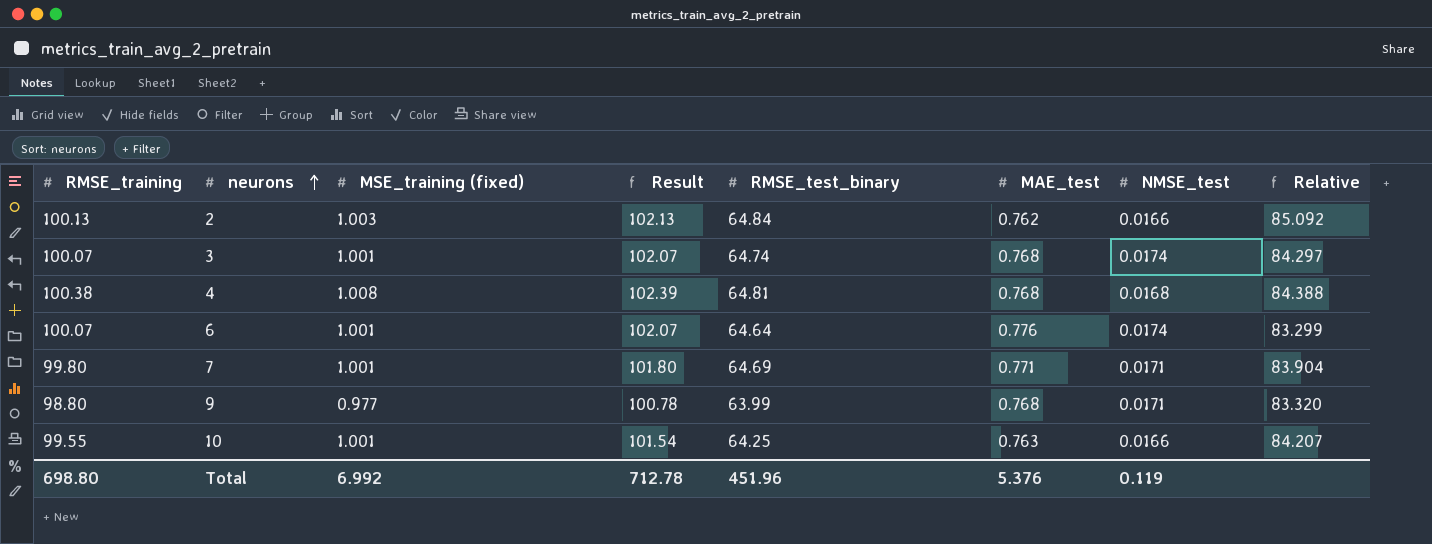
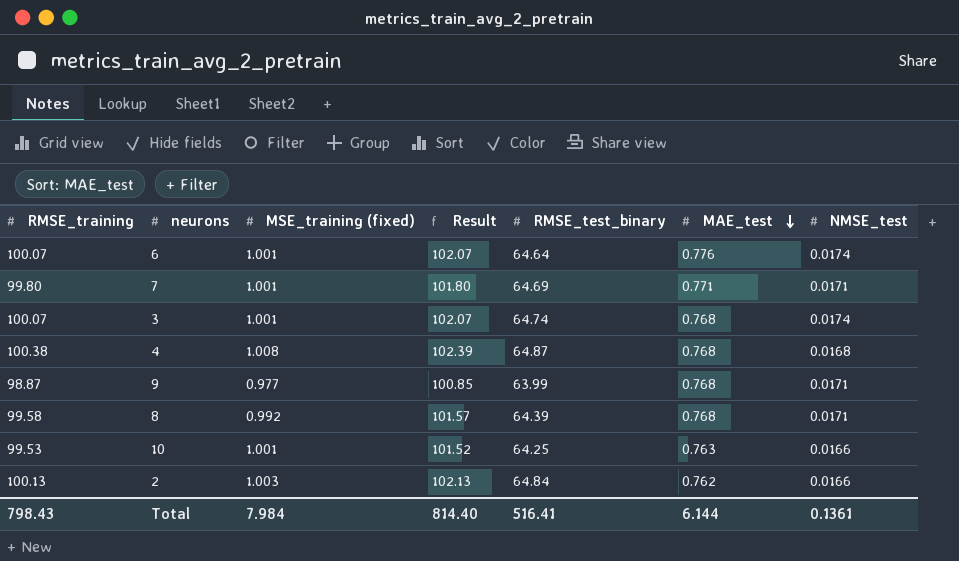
row order: neurons ascending -> MAE_test descending
column Relative | formula: [RMSE_test_binary] / [MAE_test] -> none
4 | RMSE_test_binary: 64.81 -> 64.87
9 | RMSE_training: 98.80 -> 98.87
9 | Result: 100.78 -> 100.85
row 8: none -> 99.58 | 0.992 | 101.57 | 64.39 | 0.768 | 0.0171
10 | RMSE_training: 99.55 -> 99.53
10 | Result: 101.54 -> 101.52
Total | RMSE_training: 698.80 -> 798.43
Total | MSE_training (fixed): 6.992 -> 7.984
Total | Result: 712.78 -> 814.40
Total | RMSE_test_binary: 451.96 -> 516.41
Total | MAE_test: 5.376 -> 6.144
Total | NMSE_test: 0.119 -> 0.1361

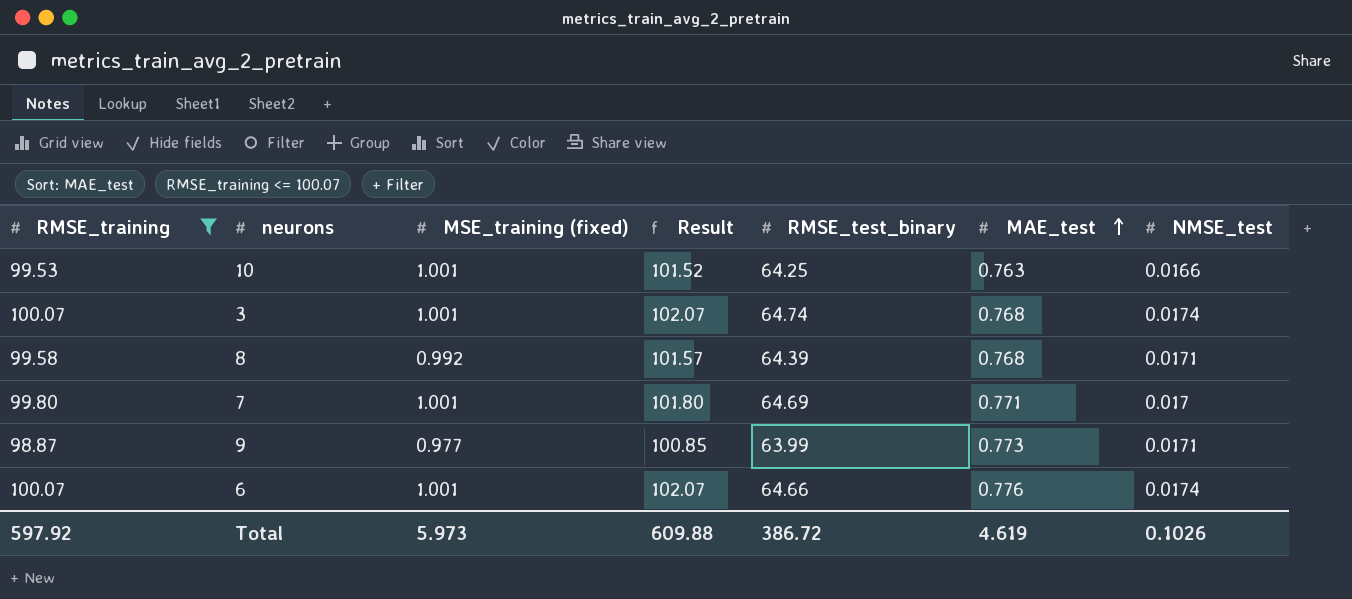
filter: none -> RMSE_training <= 100.07
row order: MAE_test descending -> MAE_test ascending
7 | NMSE_test: 0.0171 -> 0.017
9 | MAE_test: 0.768 -> 0.773
6 | RMSE_test_binary: 64.64 -> 64.66
Total | RMSE_training: 798.43 -> 597.92
Total | MSE_training (fixed): 7.984 -> 5.973
Total | Result: 814.40 -> 609.88
Total | RMSE_test_binary: 516.41 -> 386.72
Total | MAE_test: 6.144 -> 4.619
Total | NMSE_test: 0.1361 -> 0.1026

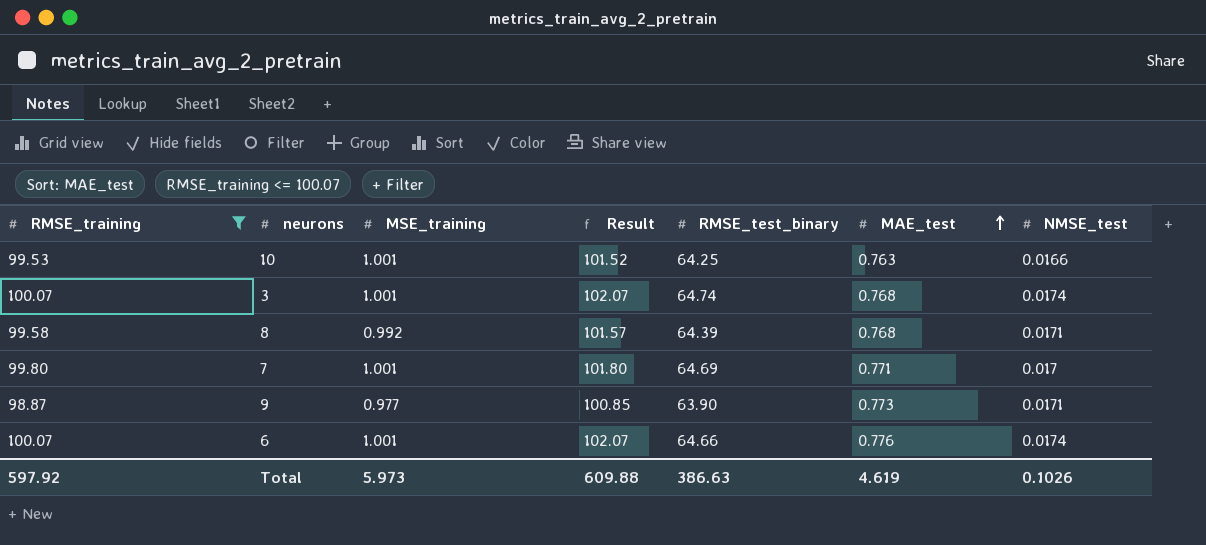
column name: MSE_training (fixed) -> MSE_training
9 | RMSE_test_binary: 63.99 -> 63.90
Total | RMSE_test_binary: 386.72 -> 386.63

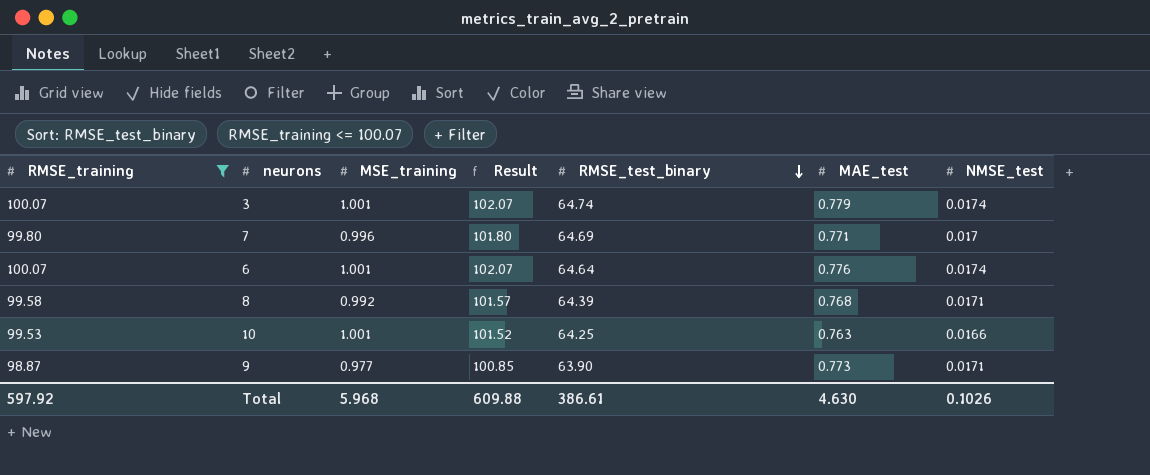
row order: MAE_test ascending -> RMSE_test_binary descending
3 | MAE_test: 0.768 -> 0.779
7 | MSE_training: 1.001 -> 0.996
6 | RMSE_test_binary: 64.66 -> 64.64
Total | MSE_training: 5.973 -> 5.968
Total | RMSE_test_binary: 386.63 -> 386.61
Total | MAE_test: 4.619 -> 4.630

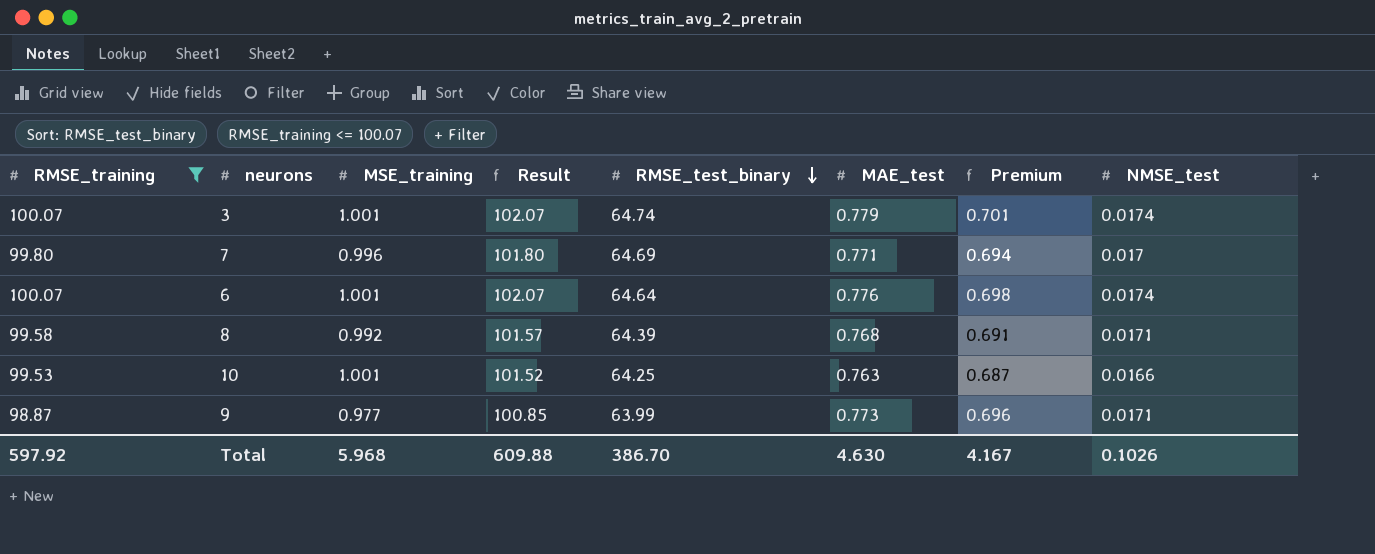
column Premium | formula: none -> [MAE_test] * 0.9
9 | RMSE_test_binary: 63.90 -> 63.99
Total | RMSE_test_binary: 386.61 -> 386.70

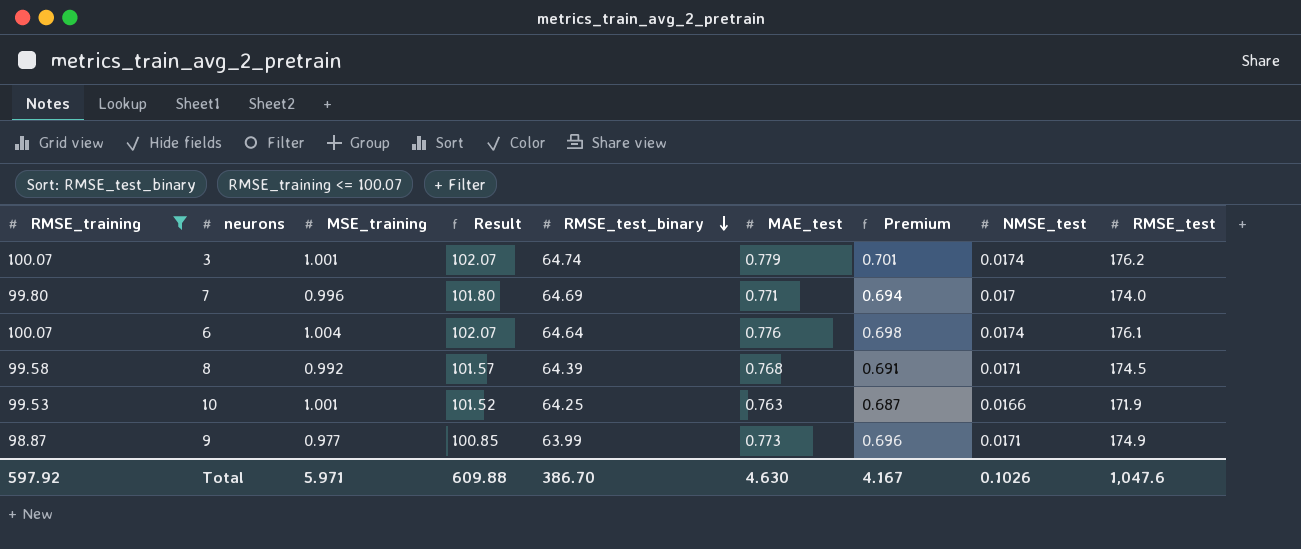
column RMSE_test | position: none -> 9
6 | MSE_training: 1.001 -> 1.004
Total | MSE_training: 5.968 -> 5.971

